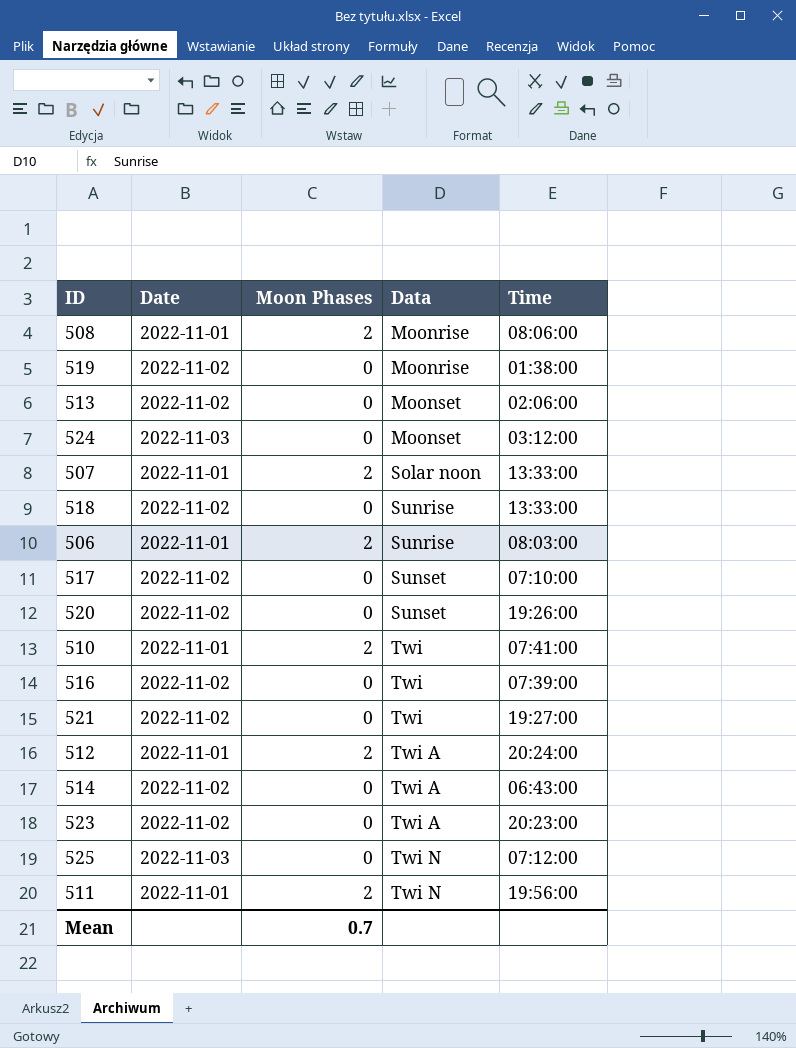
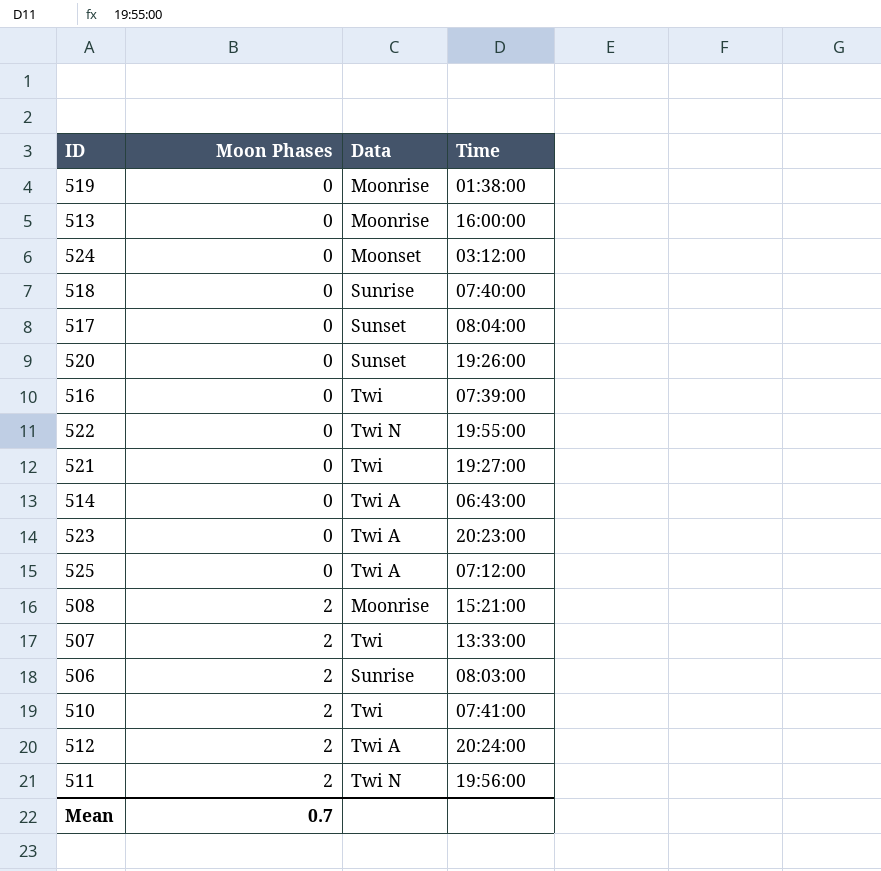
row order: Data ascending -> Moon Phases ascending
column Date | position: 2 -> none
513 | Data: Moonset -> Moonrise
513 | Time: 02:06:00 -> 16:00:00
518 | Time: 13:33:00 -> 07:40:00
517 | Time: 07:10:00 -> 08:04:00
row 522: none -> 0 | Twi N | 19:55:00
525 | Data: Twi N -> Twi A
508 | Time: 08:06:00 -> 15:21:00
507 | Data: Solar noon -> Twi

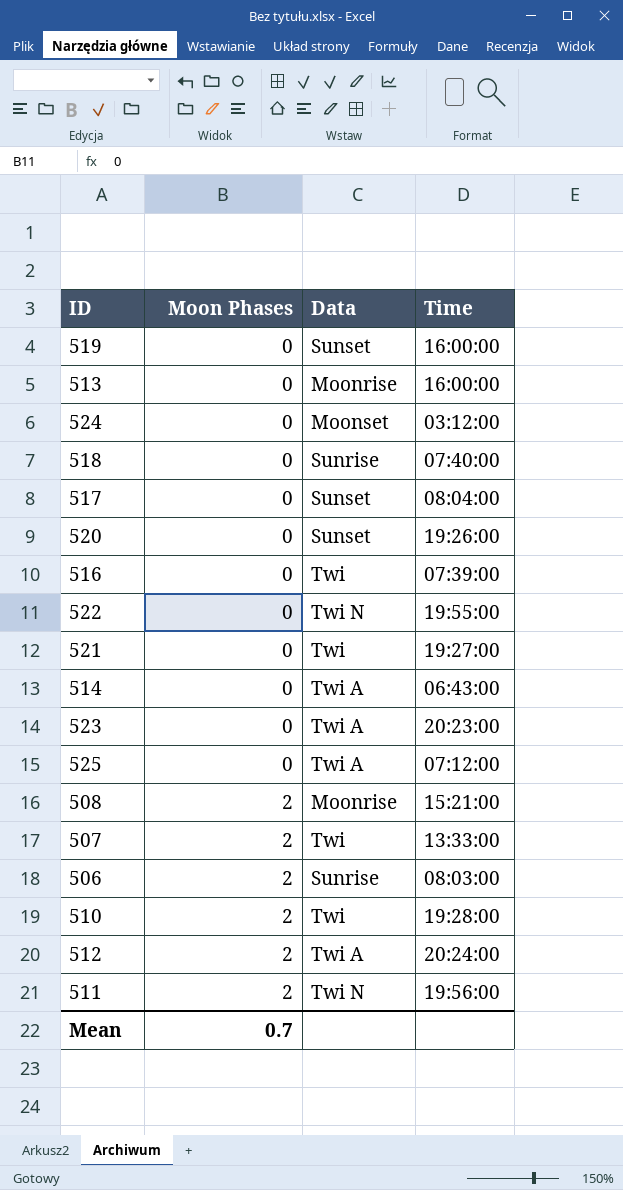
519 | Data: Moonrise -> Sunset
519 | Time: 01:38:00 -> 16:00:00
510 | Time: 07:41:00 -> 19:28:00

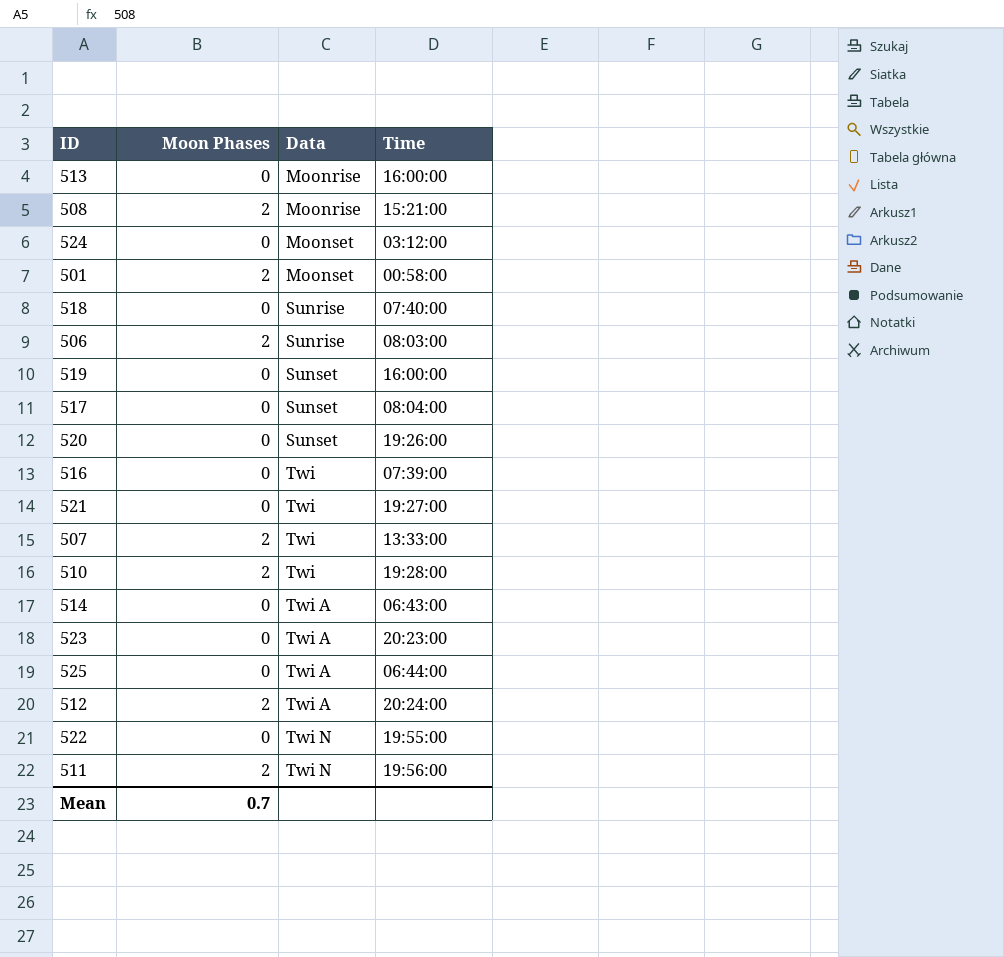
row order: Moon Phases ascending -> Data ascending
row 501: none -> 2 | Moonset | 00:58:00
525 | Time: 07:12:00 -> 06:44:00

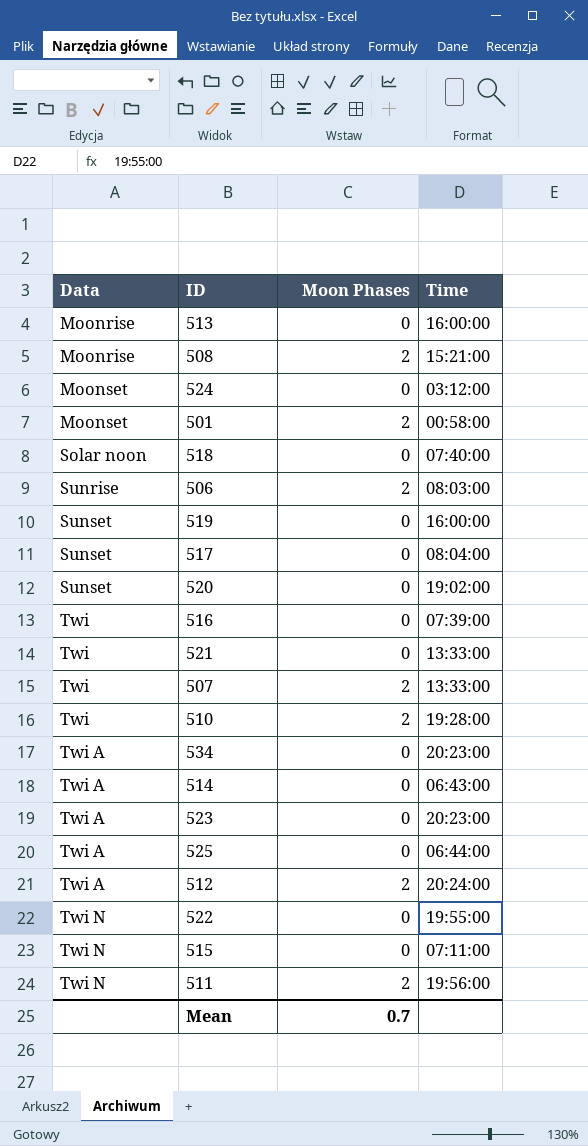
column Data | position: 3 -> 1
518 | Data: Sunrise -> Solar noon
520 | Time: 19:26:00 -> 19:02:00
521 | Time: 19:27:00 -> 13:33:00
row 534: none -> Twi A | 0 | 20:23:00
row 515: none -> Twi N | 0 | 07:11:00

